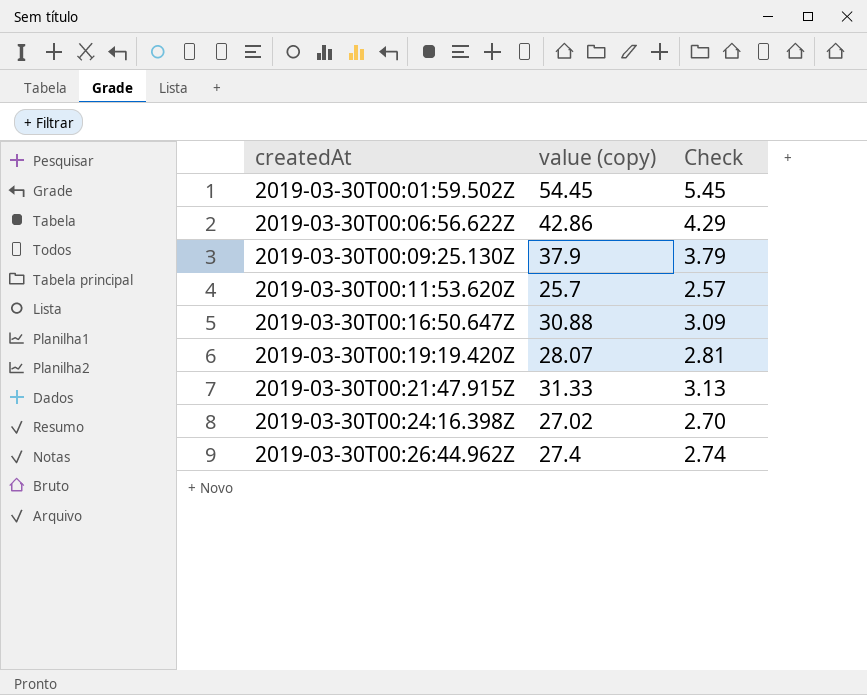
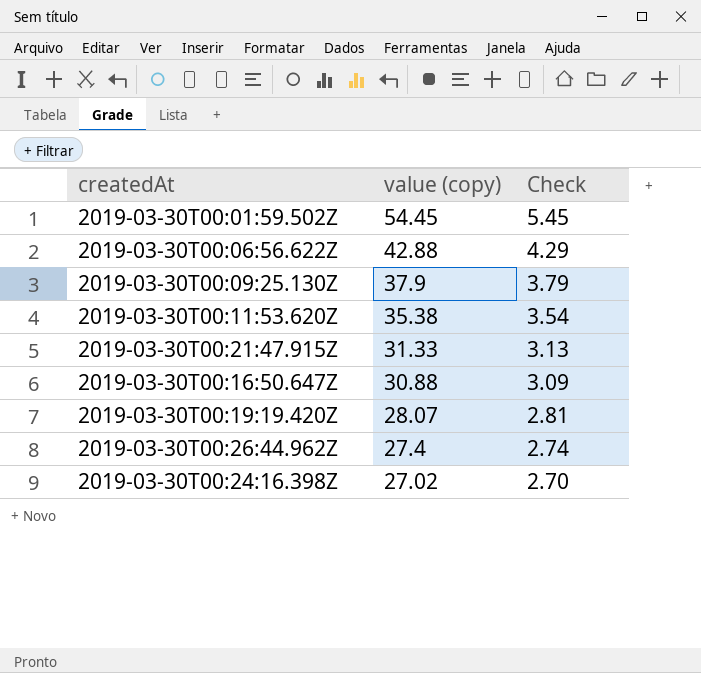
row order: createdAt ascending -> value (copy) descending
2019-03-30T00:06:56.622Z | value (copy): 42.86 -> 42.88
2019-03-30T00:11:53.620Z | value (copy): 25.7 -> 35.38
2019-03-30T00:11:53.620Z | Check: 2.57 -> 3.54

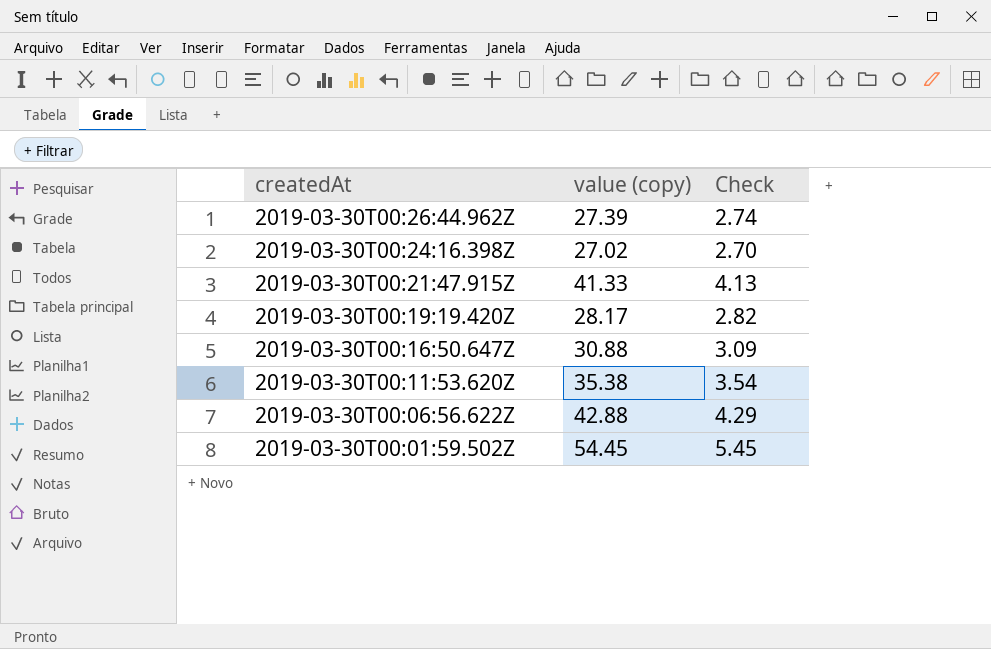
row order: value (copy) descending -> createdAt descending
row 2019-03-30T00:09:25.130Z: 37.9 | 3.79 -> none
2019-03-30T00:26:44.962Z | value (copy): 27.4 -> 27.39
2019-03-30T00:21:47.915Z | value (copy): 31.33 -> 41.33
2019-03-30T00:21:47.915Z | Check: 3.13 -> 4.13
2019-03-30T00:19:19.420Z | value (copy): 28.07 -> 28.17
2019-03-30T00:19:19.420Z | Check: 2.81 -> 2.82

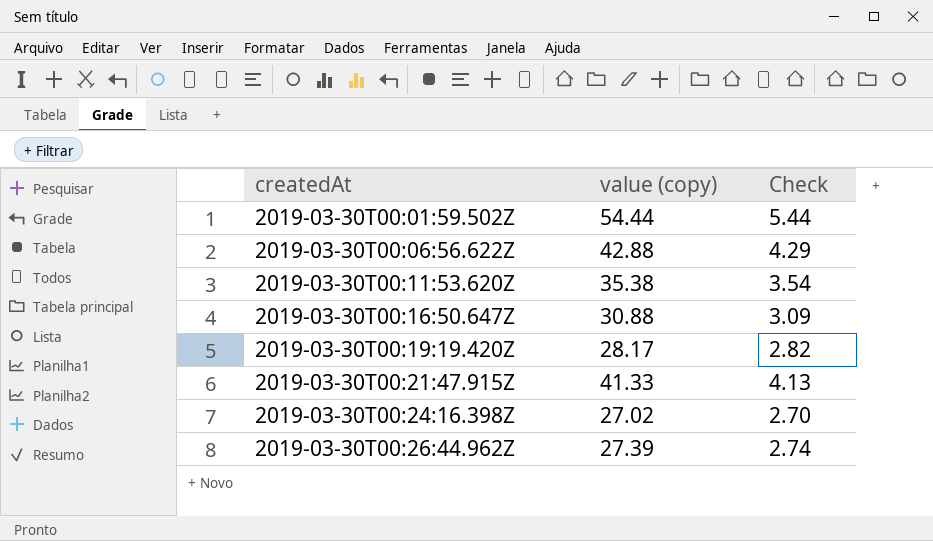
row order: createdAt descending -> createdAt ascending
2019-03-30T00:01:59.502Z | value (copy): 54.45 -> 54.44
2019-03-30T00:01:59.502Z | Check: 5.45 -> 5.44

